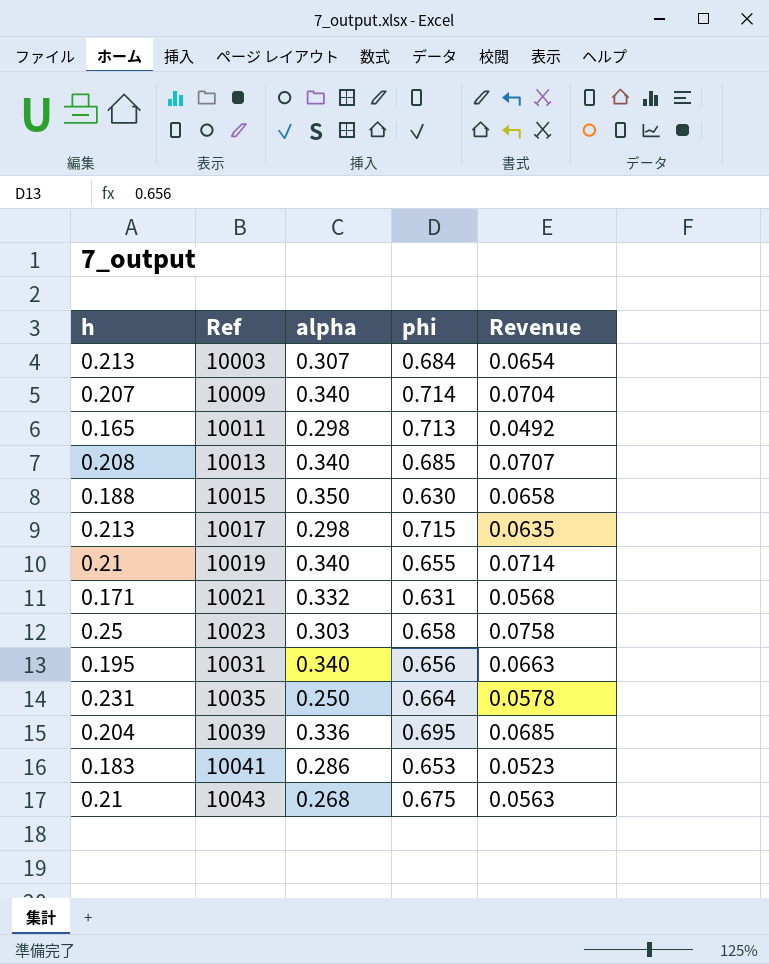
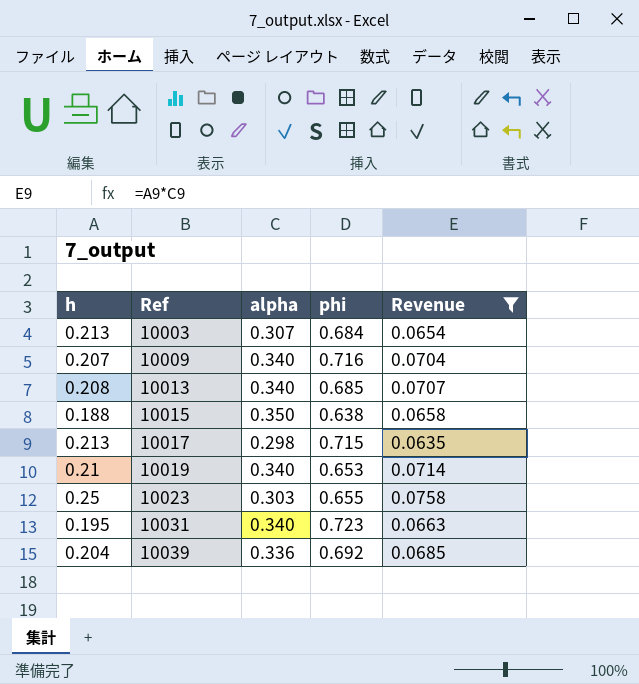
filter: none -> Revenue >= 0.0635
10009 | phi: 0.714 -> 0.716
10015 | phi: 0.630 -> 0.638
10019 | phi: 0.655 -> 0.653
10023 | phi: 0.658 -> 0.655
10031 | phi: 0.656 -> 0.723
10039 | phi: 0.695 -> 0.692

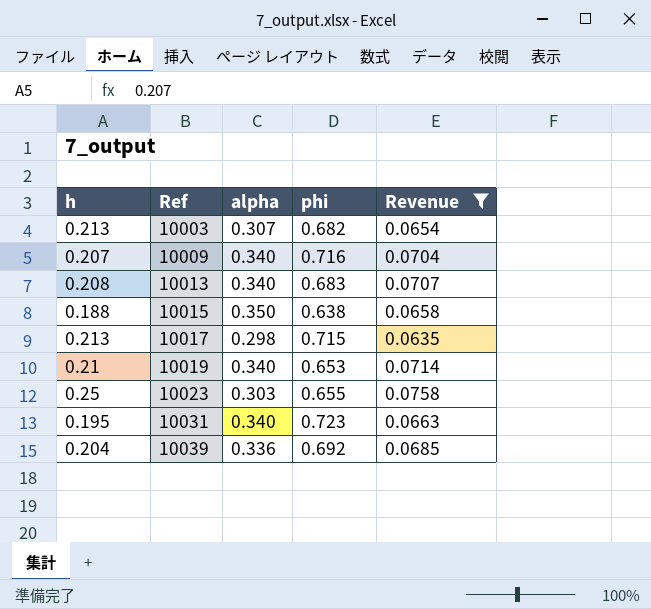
10003 | phi: 0.684 -> 0.682
10013 | phi: 0.685 -> 0.683

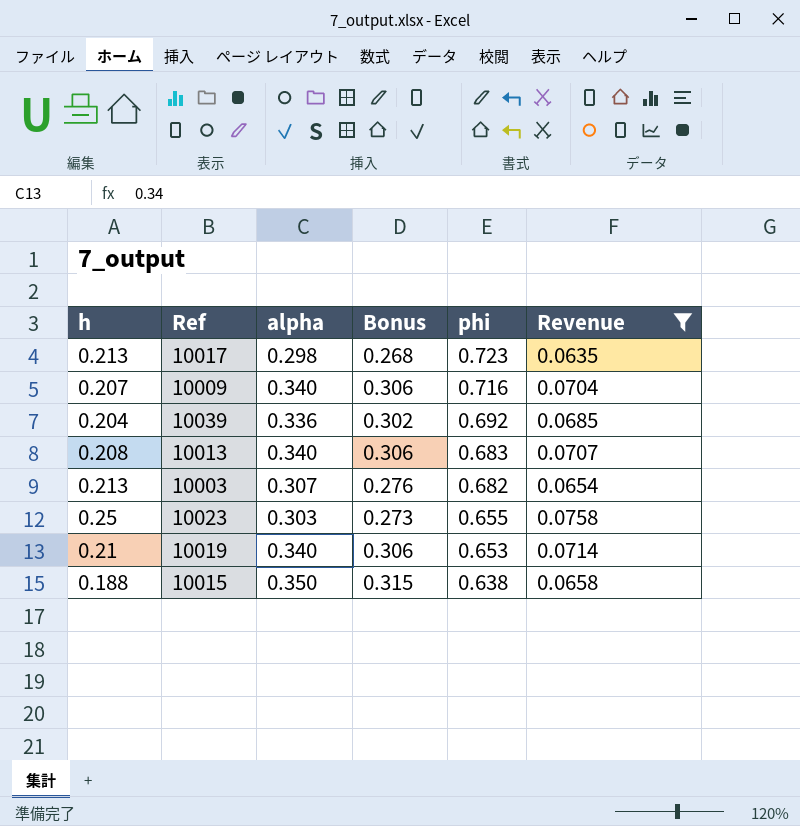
row order: Ref ascending -> phi descending
column Bonus | formula: none -> [alpha] * 0.9
row 10031: 0.195 | 0.340 | 0.723 | 0.0663 -> none
10017 | phi: 0.715 -> 0.723

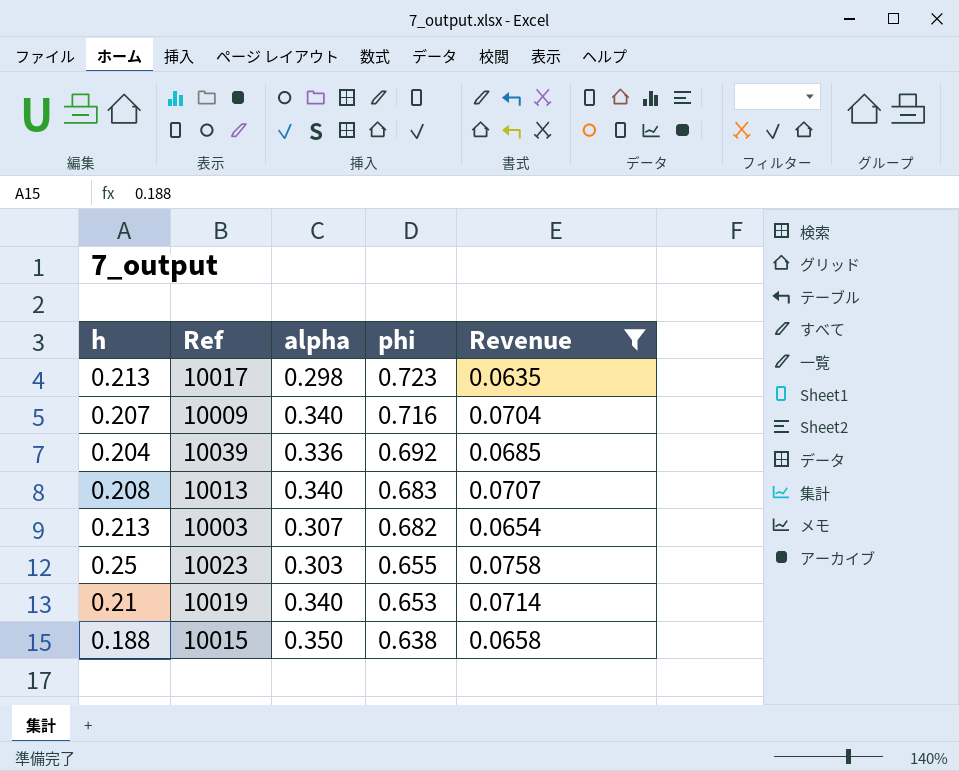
column Bonus | formula: [alpha] * 0.9 -> none

